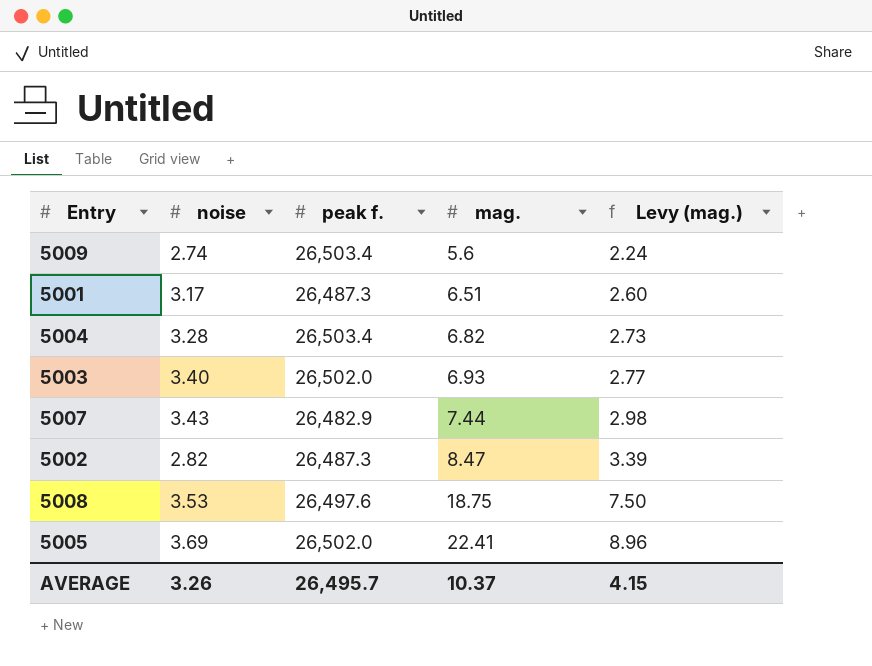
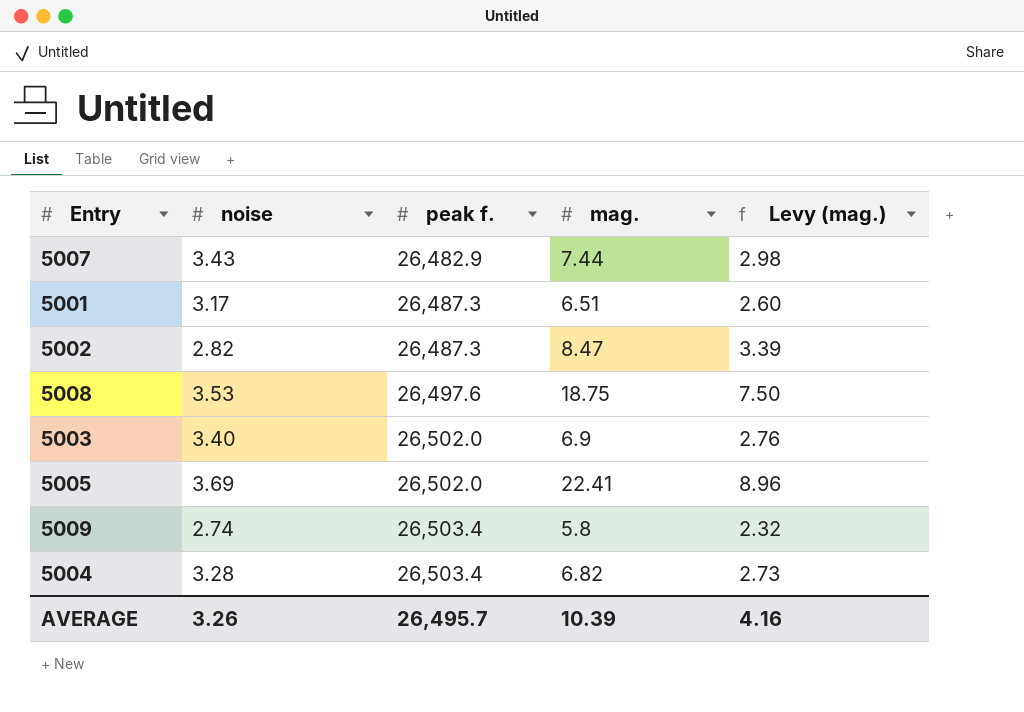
row order: mag. ascending -> peak f. ascending
5003 | mag.: 6.93 -> 6.9
5003 | Levy (mag.): 2.77 -> 2.76
5009 | mag.: 5.6 -> 5.8
5009 | Levy (mag.): 2.24 -> 2.32
AVERAGE | mag.: 10.37 -> 10.39
AVERAGE | Levy (mag.): 4.15 -> 4.16

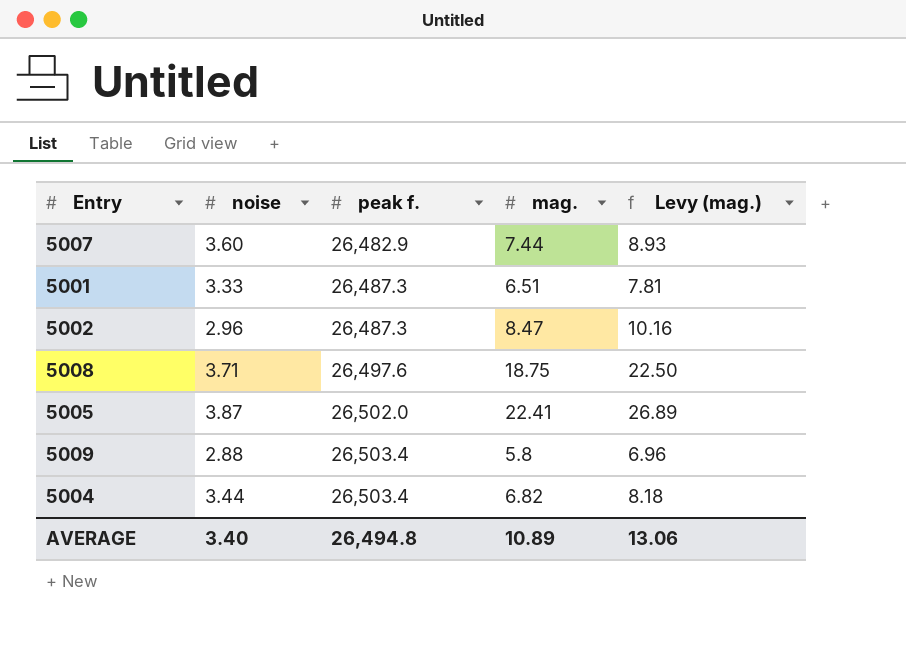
column Levy (mag.) | formula: [mag.] * 0.4 -> [mag.] * 1.2
row 5003: 3.40 | 26,502.0 | 6.9 | 2.76 -> none
5007 | noise: 3.43 -> 3.60
5001 | noise: 3.17 -> 3.33
5002 | noise: 2.82 -> 2.96
5008 | noise: 3.53 -> 3.71
5005 | noise: 3.69 -> 3.87
5009 | noise: 2.74 -> 2.88
5004 | noise: 3.28 -> 3.44
AVERAGE | noise: 3.26 -> 3.40
AVERAGE | peak f.: 26,495.7 -> 26,494.8
AVERAGE | mag.: 10.39 -> 10.89
AVERAGE | Levy (mag.): 4.16 -> 13.06

